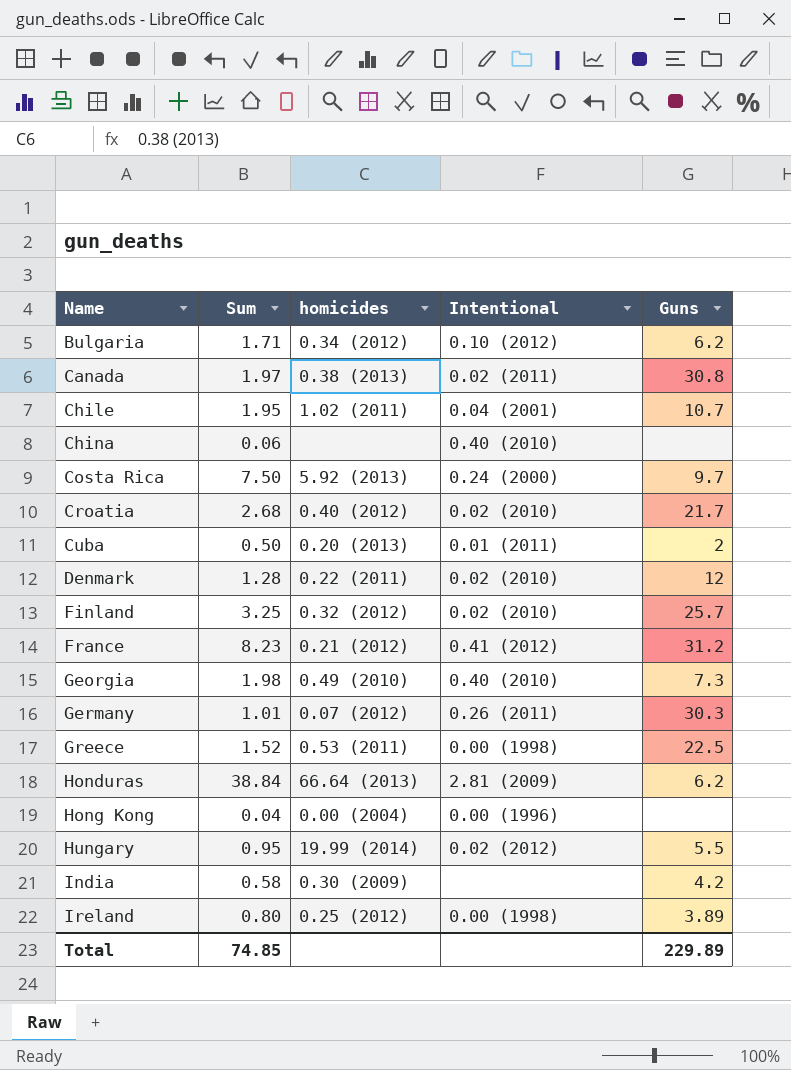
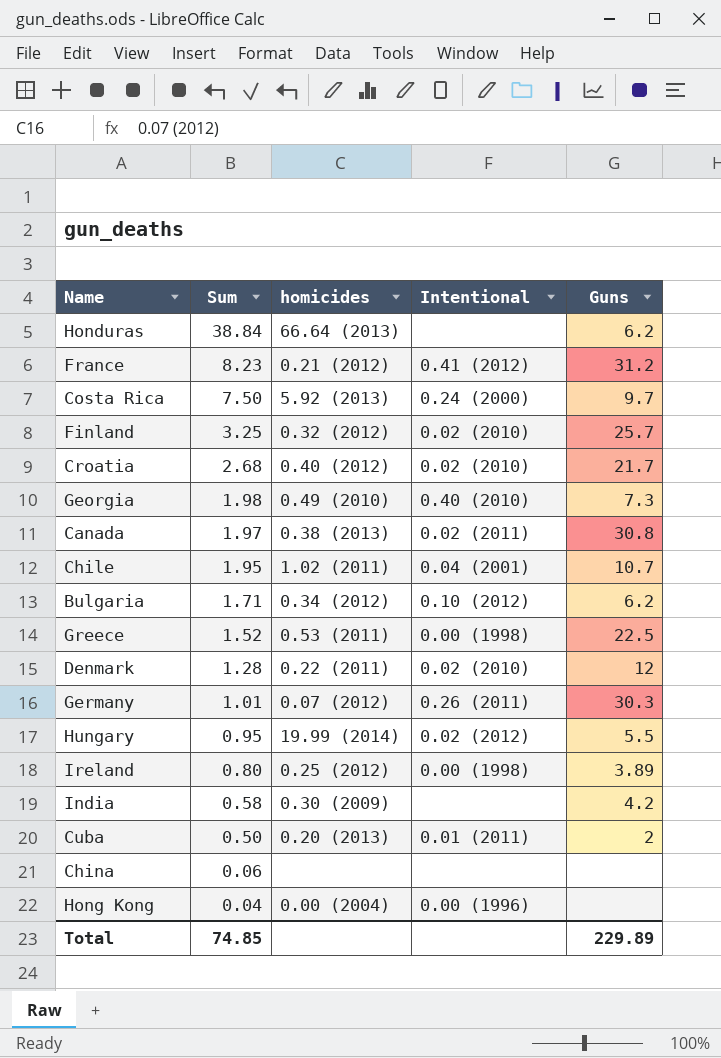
row order: Name ascending -> Sum descending
Honduras | Intentional: 2.81 (2009) -> none
China | Intentional: 0.40 (2010) -> none

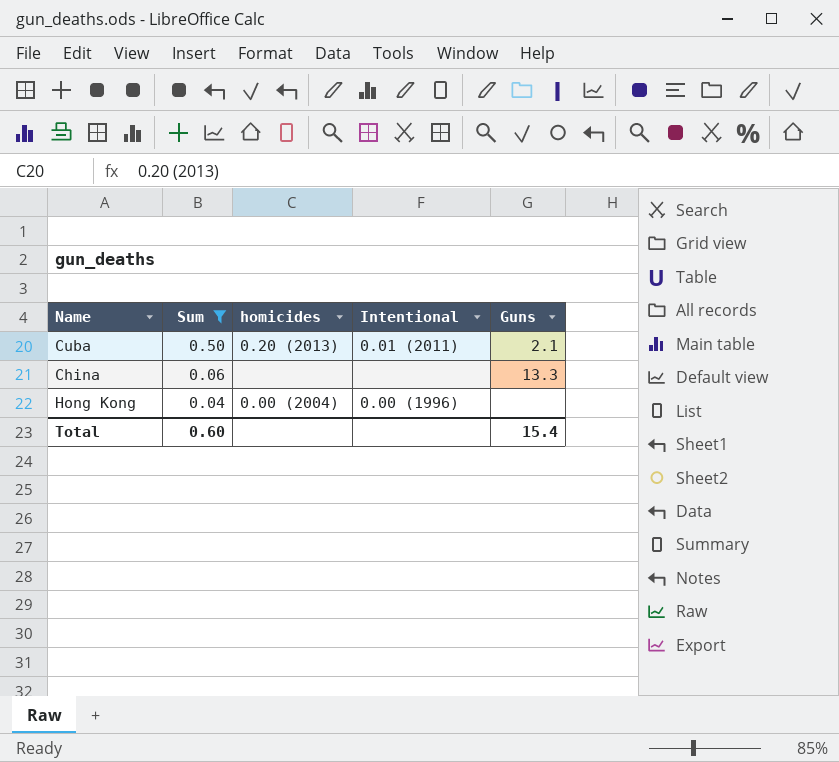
filter: none -> Sum <= 0.50
Cuba | Guns: 2 -> 2.1
China | Guns: none -> 13.3
Total | Sum: 74.85 -> 0.60
Total | Guns: 229.89 -> 15.4

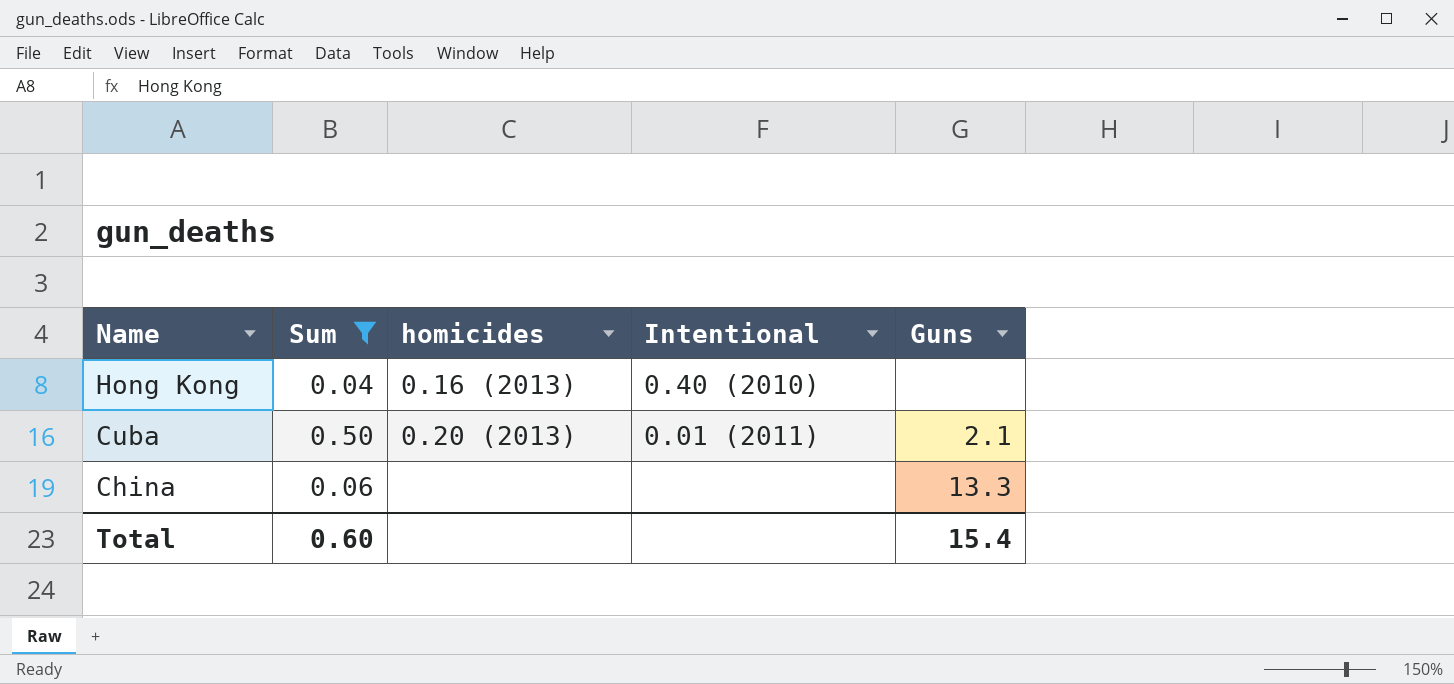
row order: Sum descending -> Name descending
Hong Kong | homicides: 0.00 (2004) -> 0.16 (2013)
Hong Kong | Intentional: 0.00 (1996) -> 0.40 (2010)

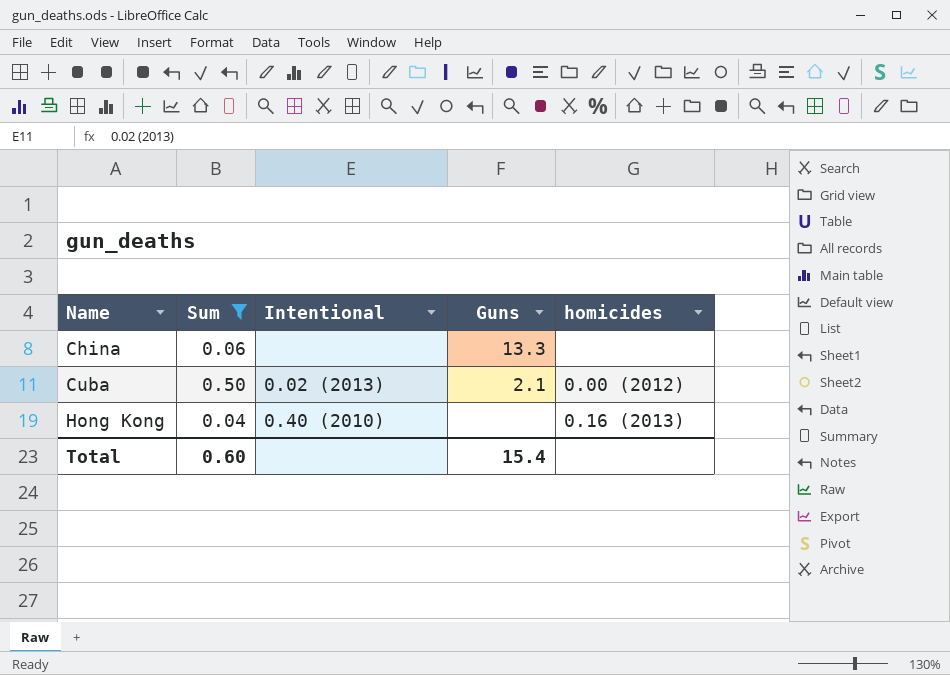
row order: Name descending -> Name ascending
column homicides | position: 3 -> 5
Cuba | Intentional: 0.01 (2011) -> 0.02 (2013)
Cuba | homicides: 0.20 (2013) -> 0.00 (2012)

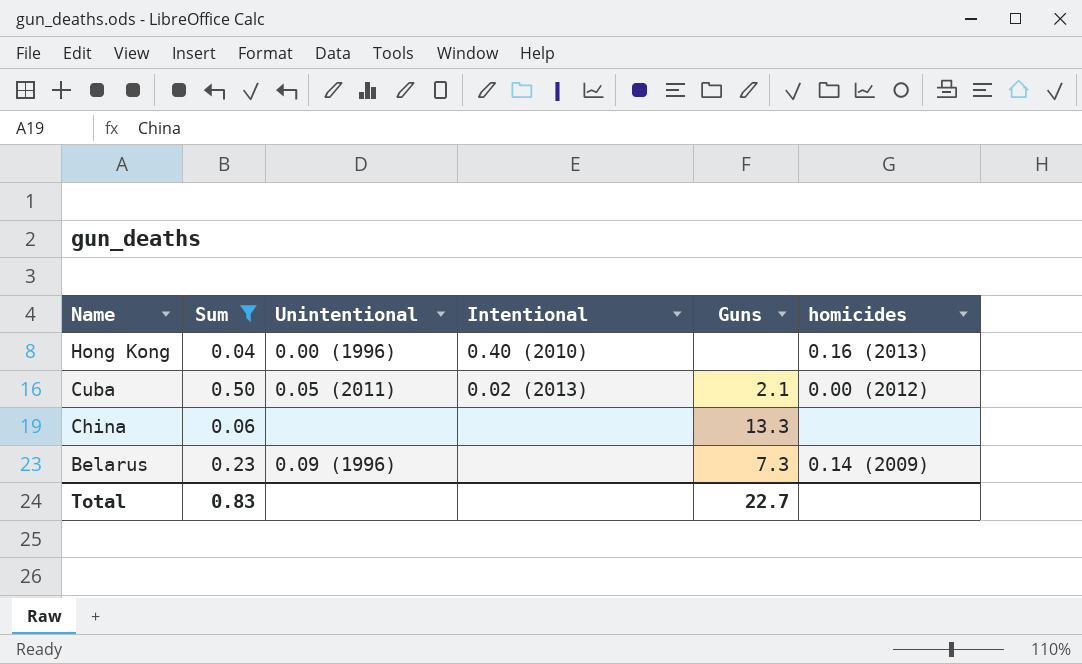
row order: Name ascending -> Name descending
column Unintentional | position: none -> 3
row Belarus: none -> 0.23 | 0.09 (1996) | none | 7.3 | 0.14 (2009)
Total | Sum: 0.60 -> 0.83
Total | Guns: 15.4 -> 22.7

